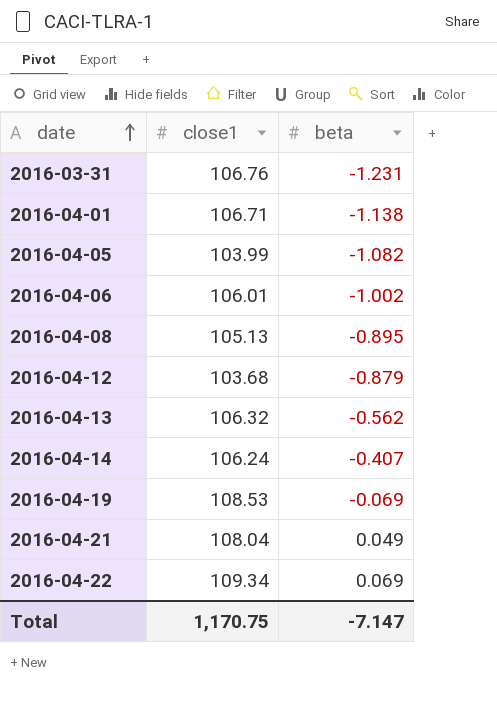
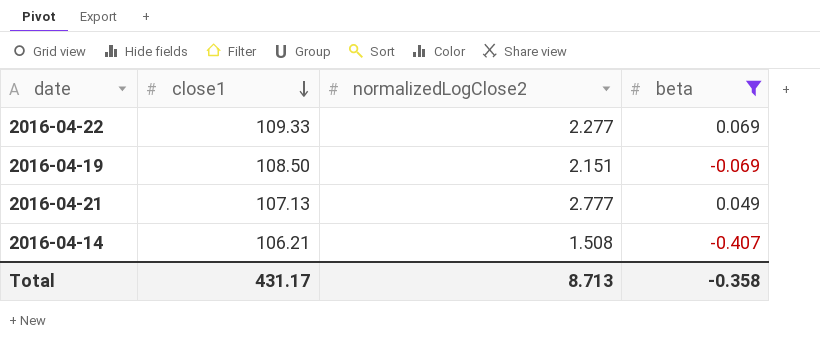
filter: none -> beta >= -0.407
row order: date ascending -> close1 descending
column normalizedLogClose2 | position: none -> 3
2016-04-22 | close1: 109.34 -> 109.33
2016-04-19 | close1: 108.53 -> 108.50
2016-04-21 | close1: 108.04 -> 107.13
2016-04-14 | close1: 106.24 -> 106.21
Total | close1: 1,170.75 -> 431.17
Total | beta: -7.147 -> -0.358

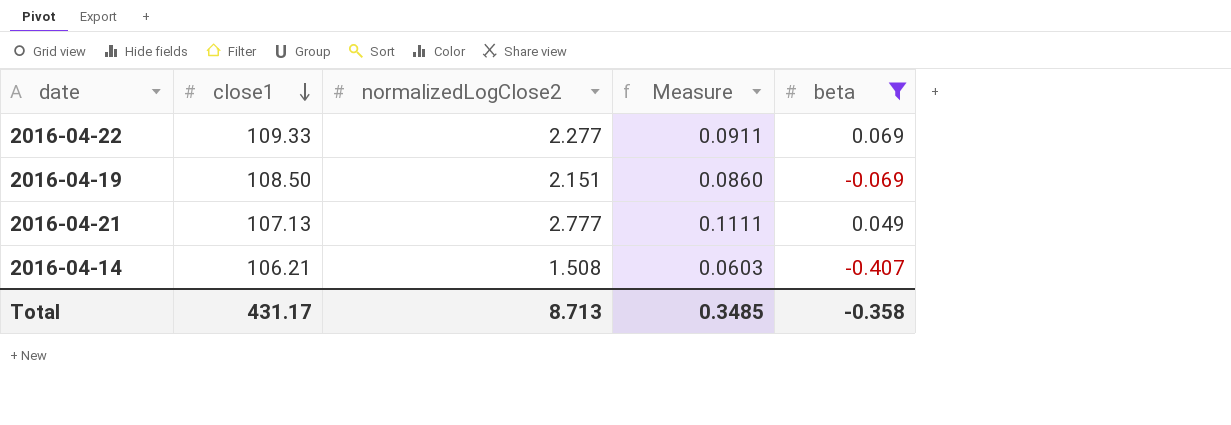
column Measure | formula: none -> [normalizedLogClose2] * 0.04

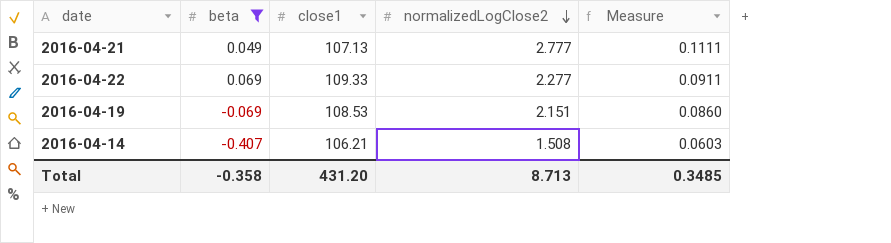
row order: close1 descending -> normalizedLogClose2 descending
column beta | position: 5 -> 2
2016-04-19 | close1: 108.50 -> 108.53
Total | close1: 431.17 -> 431.20

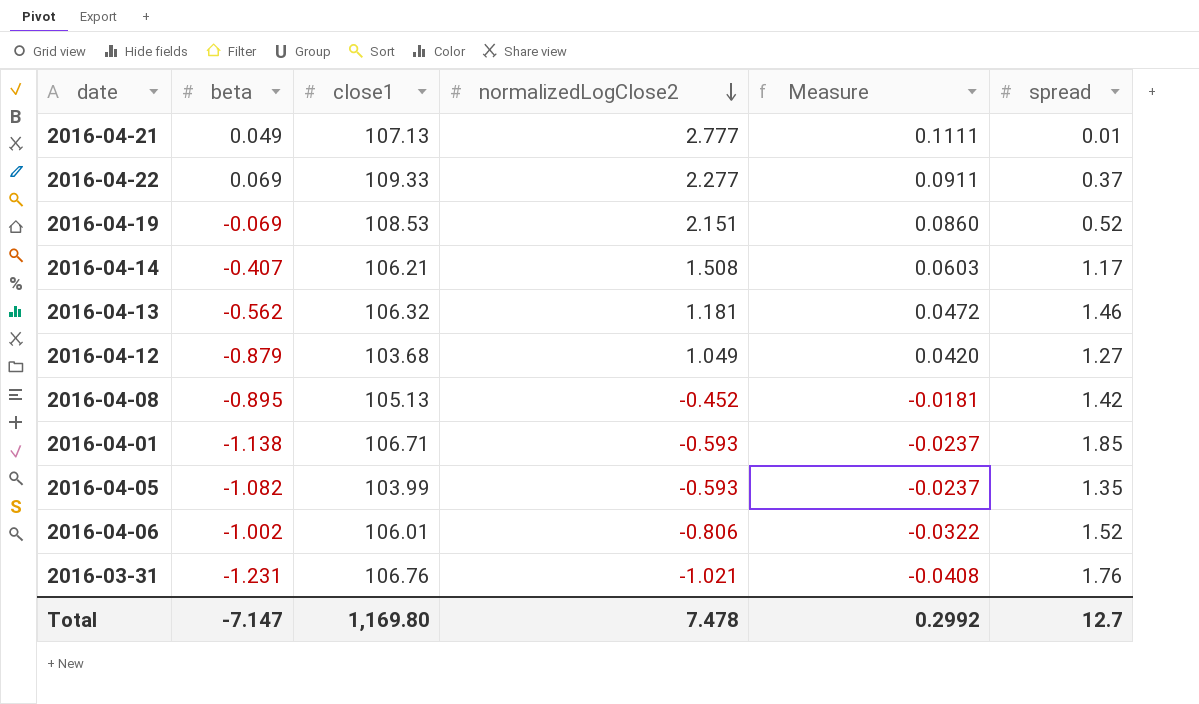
filter: beta >= -0.407 -> none
column spread | position: none -> 6
Total | beta: -0.358 -> -7.147
Total | close1: 431.20 -> 1,169.80
Total | normalizedLogClose2: 8.713 -> 7.478
Total | Measure: 0.3485 -> 0.2992

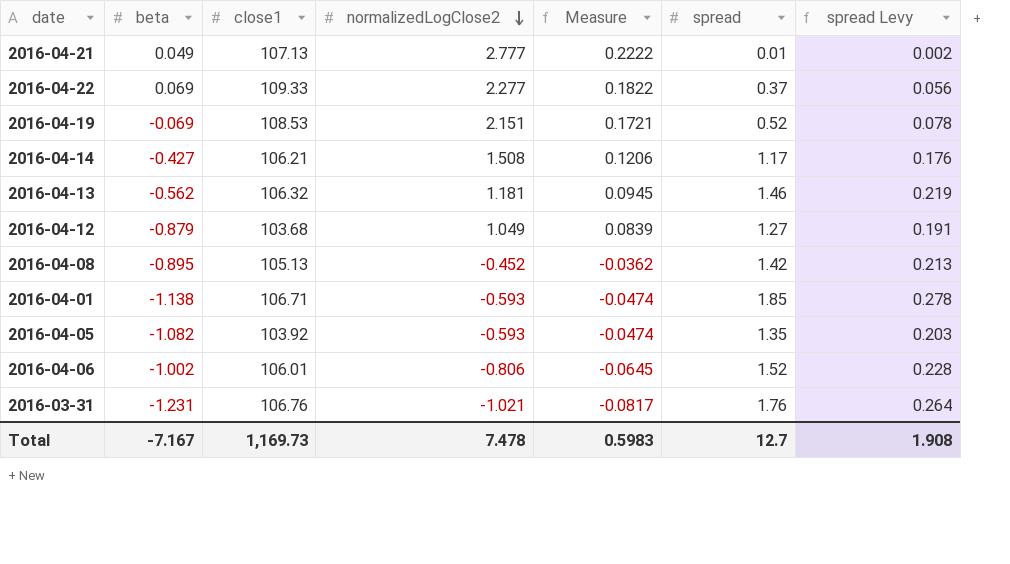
column Measure | formula: [normalizedLogClose2] * 0.04 -> [normalizedLogClose2] * 0.08
column spread Levy | formula: none -> [spread] * 0.15
2016-04-14 | beta: -0.407 -> -0.427
2016-04-05 | close1: 103.99 -> 103.92
Total | beta: -7.147 -> -7.167
Total | close1: 1,169.80 -> 1,169.73
Total | Measure: 0.2992 -> 0.5983

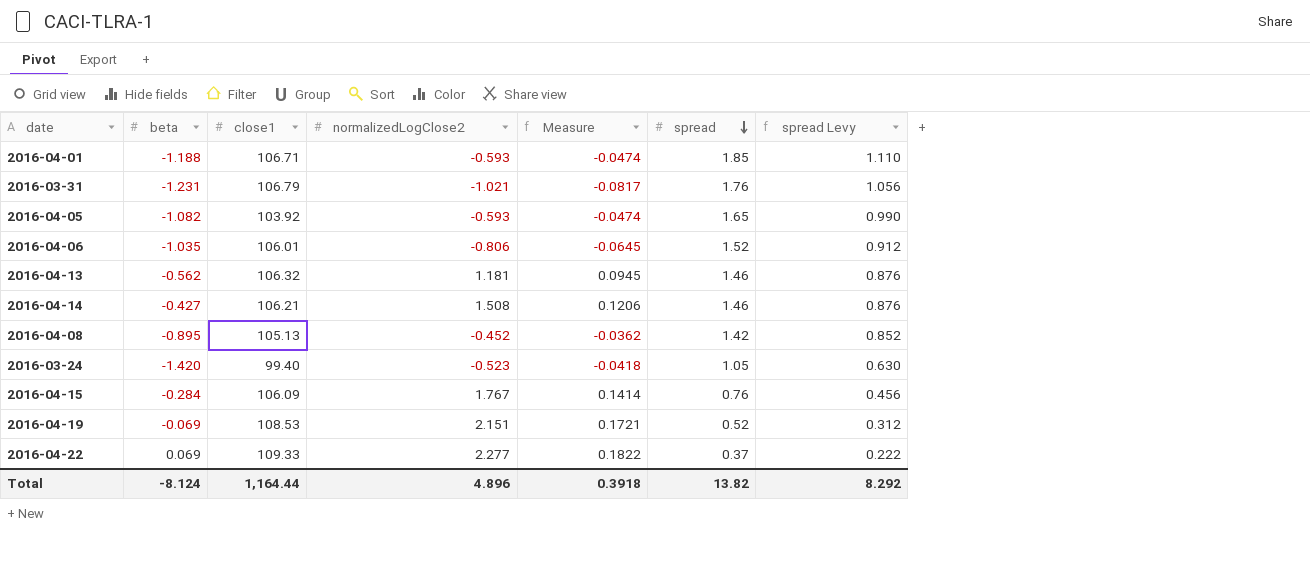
row order: normalizedLogClose2 descending -> spread descending
column spread Levy | formula: [spread] * 0.15 -> [spread] * 0.6
row 2016-04-21: 0.049 | 107.13 | 2.777 | 0.2222 | 0.01 | 0.002 -> none
row 2016-04-12: -0.879 | 103.68 | 1.049 | 0.0839 | 1.27 | 0.191 -> none
2016-04-01 | beta: -1.138 -> -1.188
2016-03-31 | close1: 106.76 -> 106.79
2016-04-05 | spread: 1.35 -> 1.65
2016-04-06 | beta: -1.002 -> -1.035
2016-04-14 | spread: 1.17 -> 1.46
row 2016-03-24: none -> -1.420 | 99.40 | -0.523 | -0.0418 | 1.05 | 0.630
row 2016-04-15: none -> -0.284 | 106.09 | 1.767 | 0.1414 | 0.76 | 0.456
Total | beta: -7.167 -> -8.124
Total | close1: 1,169.73 -> 1,164.44
Total | normalizedLogClose2: 7.478 -> 4.896
Total | Measure: 0.5983 -> 0.3918
Total | spread: 12.7 -> 13.82
Total | spread Levy: 1.908 -> 8.292

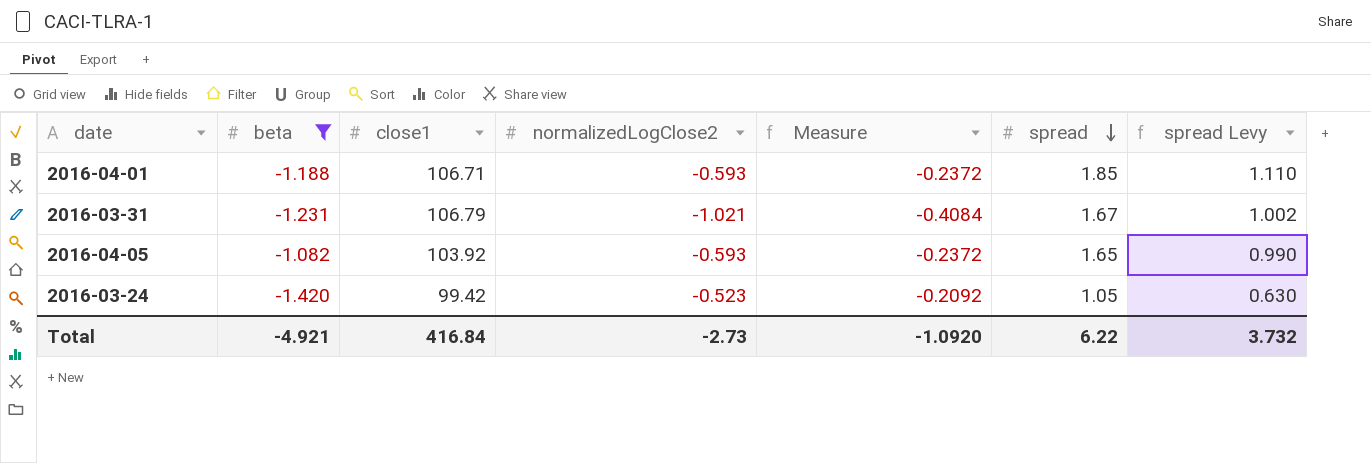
filter: none -> beta <= -1.082
column Measure | formula: [normalizedLogClose2] * 0.08 -> [normalizedLogClose2] * 0.4
2016-03-31 | spread: 1.76 -> 1.67
2016-03-31 | spread Levy: 1.056 -> 1.002
2016-03-24 | close1: 99.40 -> 99.42
Total | beta: -8.124 -> -4.921
Total | close1: 1,164.44 -> 416.84
Total | normalizedLogClose2: 4.896 -> -2.73
Total | Measure: 0.3918 -> -1.0920
Total | spread: 13.82 -> 6.22
Total | spread Levy: 8.292 -> 3.732

